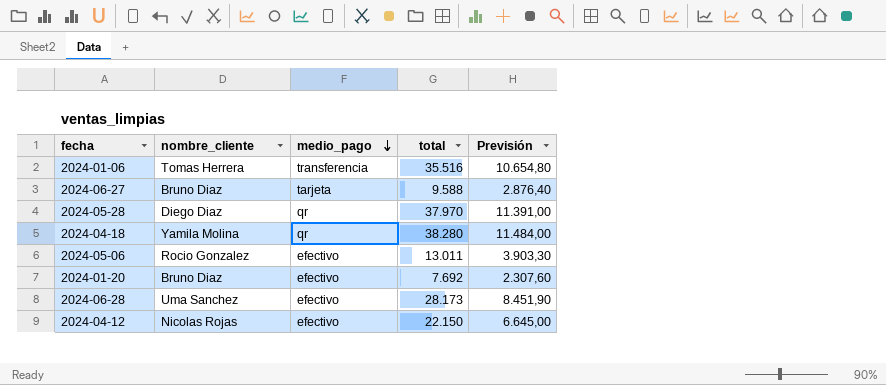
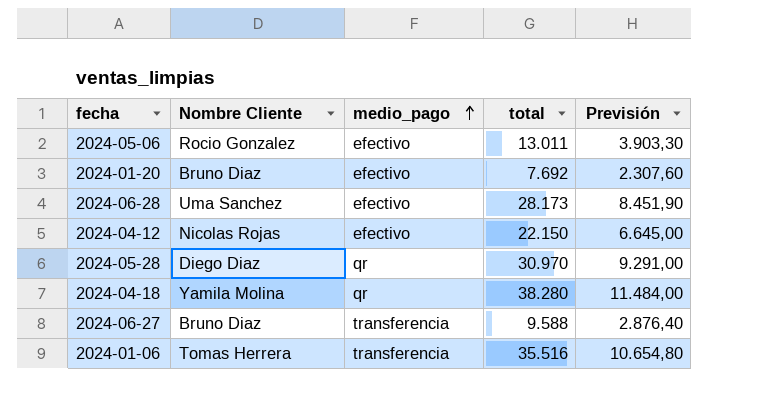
row order: medio_pago descending -> medio_pago ascending
column name: nombre_cliente -> Nombre Cliente
2024-05-28 | total: 37.970 -> 30.970
2024-05-28 | Previsión: 11.391,00 -> 9.291,00
2024-06-27 | medio_pago: tarjeta -> transferencia

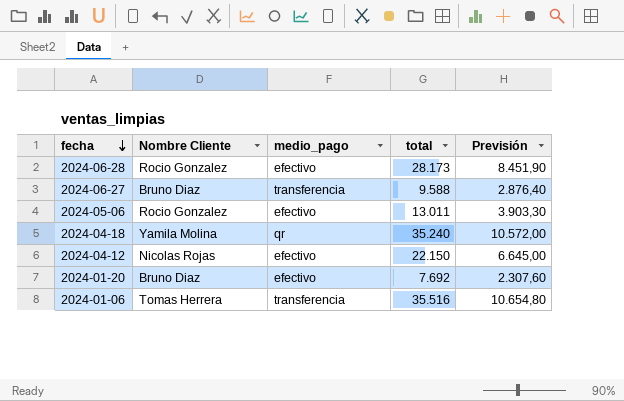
row order: medio_pago ascending -> fecha descending
row 2024-05-28: Diego Diaz | qr | 30.970 | 9.291,00 -> none
2024-06-28 | Nombre Cliente: Uma Sanchez -> Rocio Gonzalez
2024-04-18 | total: 38.280 -> 35.240
2024-04-18 | Previsión: 11.484,00 -> 10.572,00

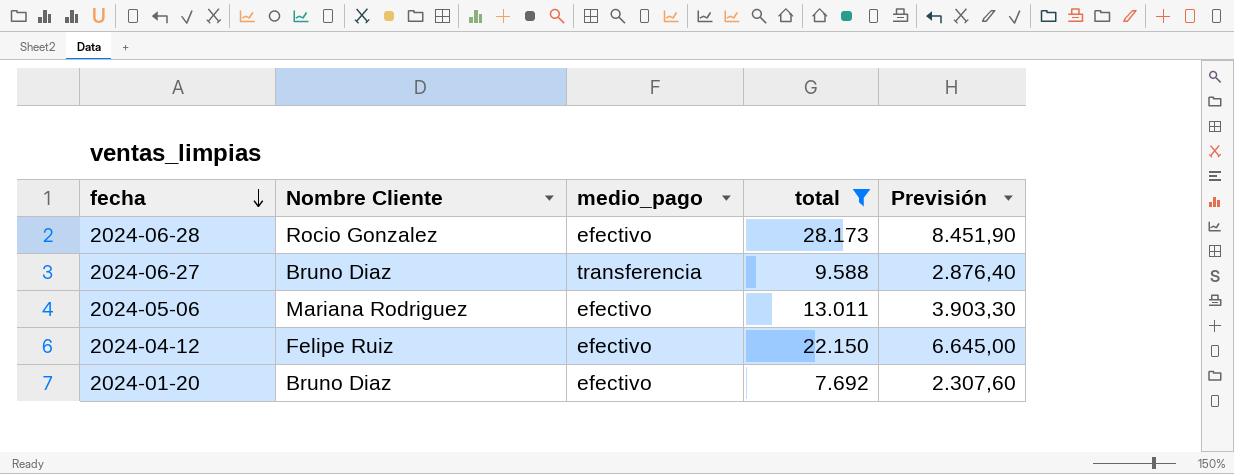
filter: none -> total <= 28.173
2024-05-06 | Nombre Cliente: Rocio Gonzalez -> Mariana Rodriguez
2024-04-12 | Nombre Cliente: Nicolas Rojas -> Felipe Ruiz

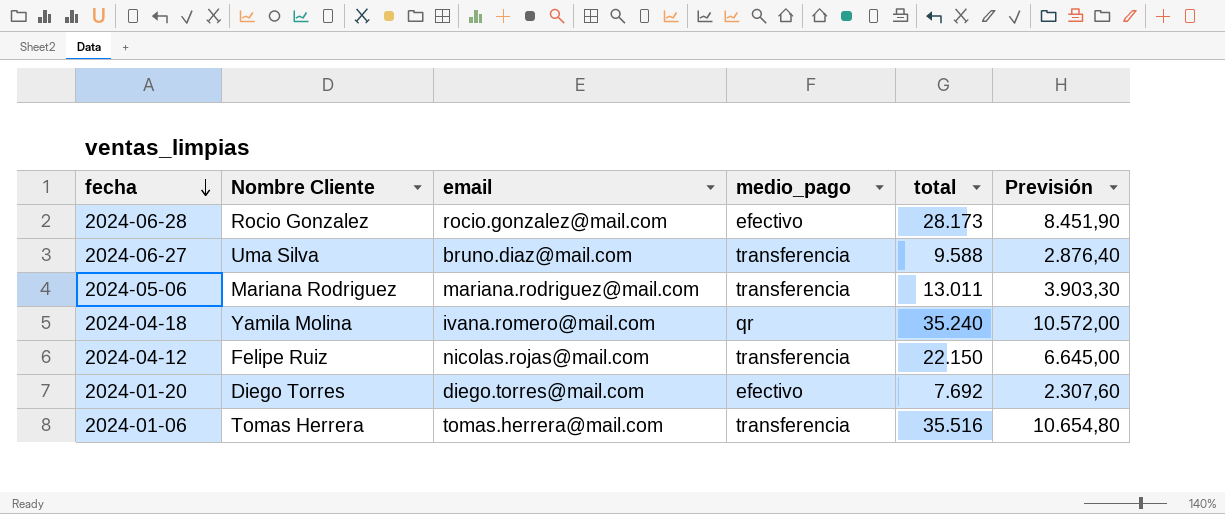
filter: total <= 28.173 -> none
column email | position: none -> 3
2024-06-27 | Nombre Cliente: Bruno Diaz -> Uma Silva
2024-05-06 | medio_pago: efectivo -> transferencia
2024-04-12 | medio_pago: efectivo -> transferencia
2024-01-20 | Nombre Cliente: Bruno Diaz -> Diego Torres

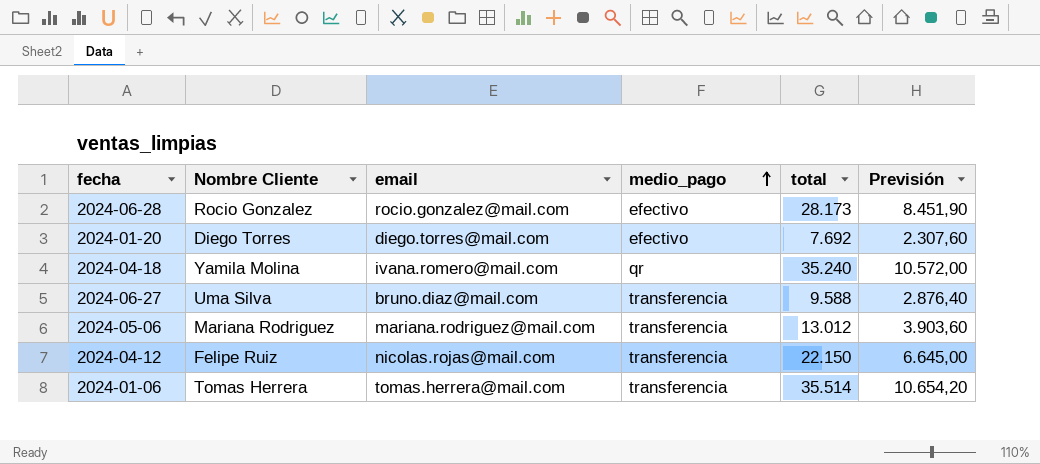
row order: fecha descending -> medio_pago ascending
2024-05-06 | total: 13.011 -> 13.012
2024-05-06 | Previsión: 3.903,30 -> 3.903,60
2024-01-06 | total: 35.516 -> 35.514
2024-01-06 | Previsión: 10.654,80 -> 10.654,20

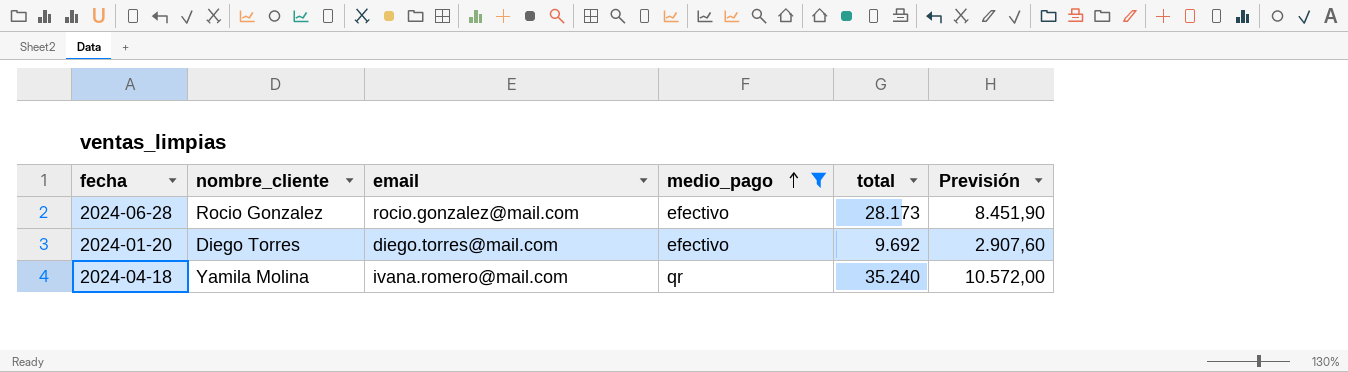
filter: none -> medio_pago != transferencia
column name: Nombre Cliente -> nombre_cliente
2024-01-20 | total: 7.692 -> 9.692
2024-01-20 | Previsión: 2.307,60 -> 2.907,60

